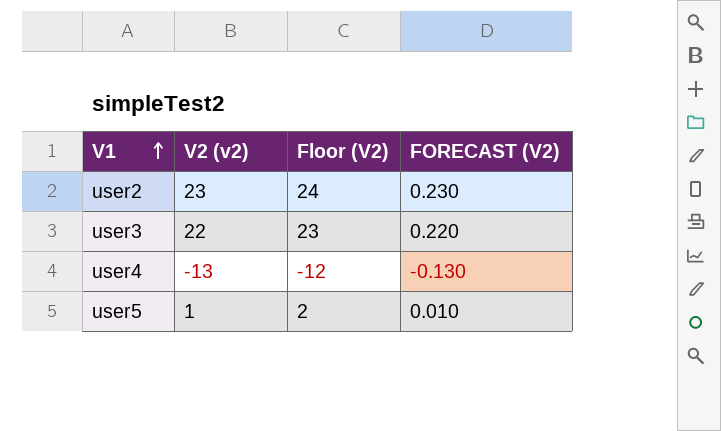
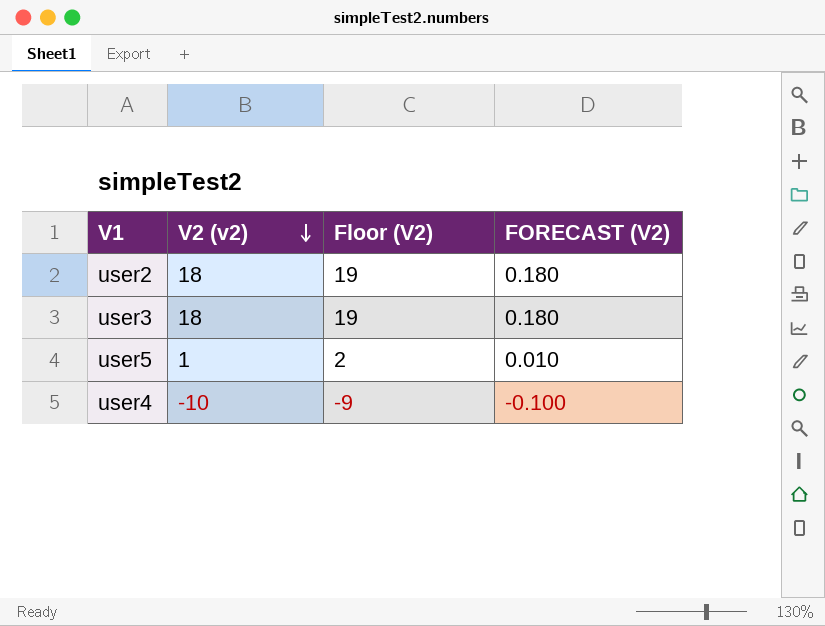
row order: V1 ascending -> V2 (v2) descending
user2 | V2 (v2): 23 -> 18
user2 | Floor (V2): 24 -> 19
user2 | FORECAST (V2): 0.230 -> 0.180
user3 | V2 (v2): 22 -> 18
user3 | Floor (V2): 23 -> 19
user3 | FORECAST (V2): 0.220 -> 0.180
user4 | V2 (v2): -13 -> -10
user4 | Floor (V2): -12 -> -9
user4 | FORECAST (V2): -0.130 -> -0.100

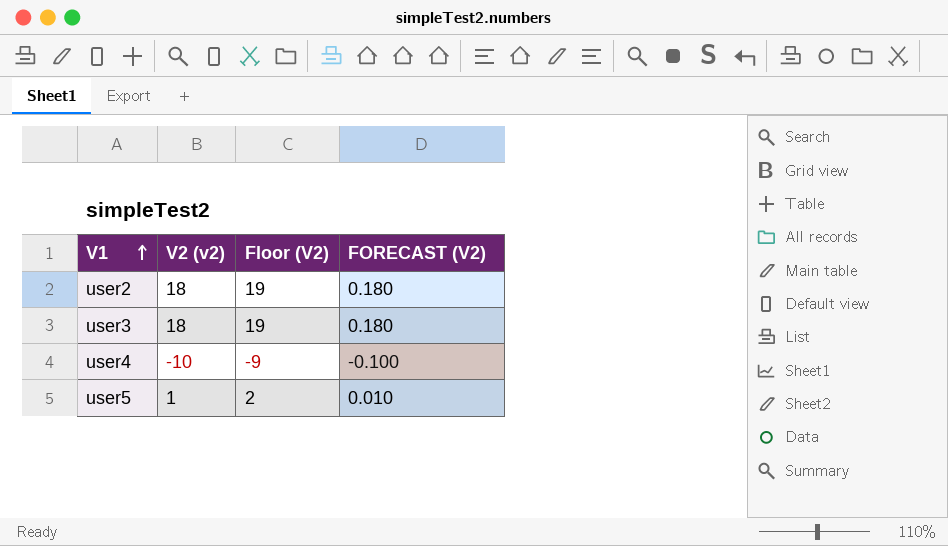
row order: V2 (v2) descending -> V1 ascending

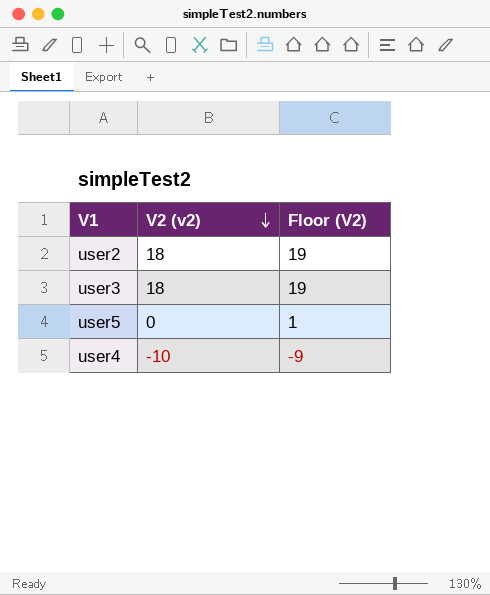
row order: V1 ascending -> V2 (v2) descending
column FORECAST (V2) | formula: [V2 (v2)] * 0.01 -> none
user5 | V2 (v2): 1 -> 0
user5 | Floor (V2): 2 -> 1

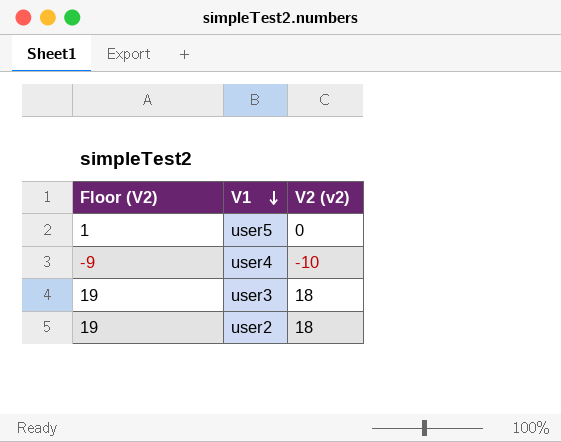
row order: V2 (v2) descending -> V1 descending
column Floor (V2) | position: 3 -> 1

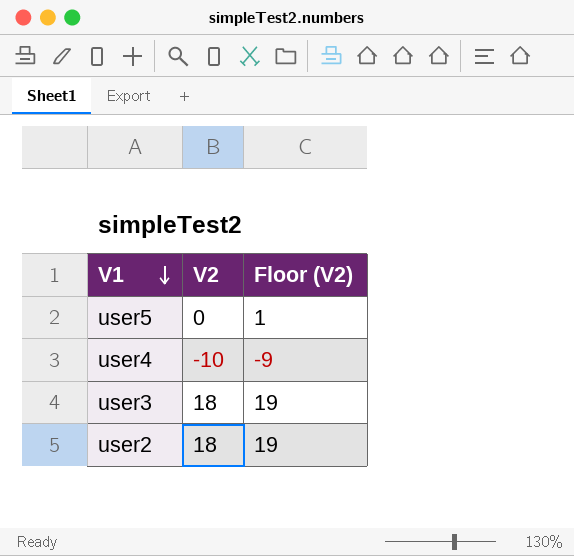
column name: V2 (v2) -> V2
column Floor (V2) | position: 1 -> 3

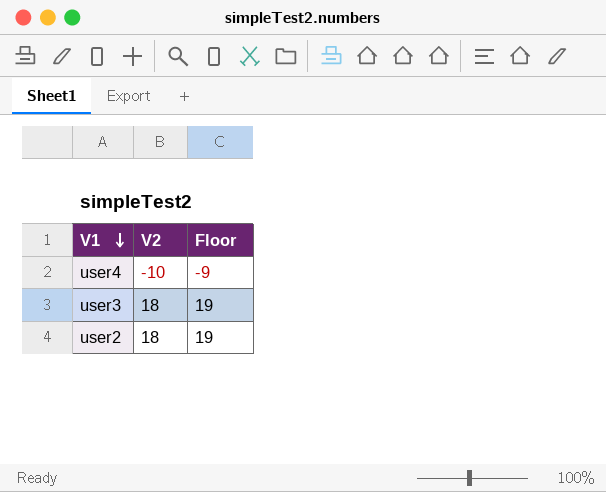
column name: Floor (V2) -> Floor
row user5: 0 | 1 -> none

